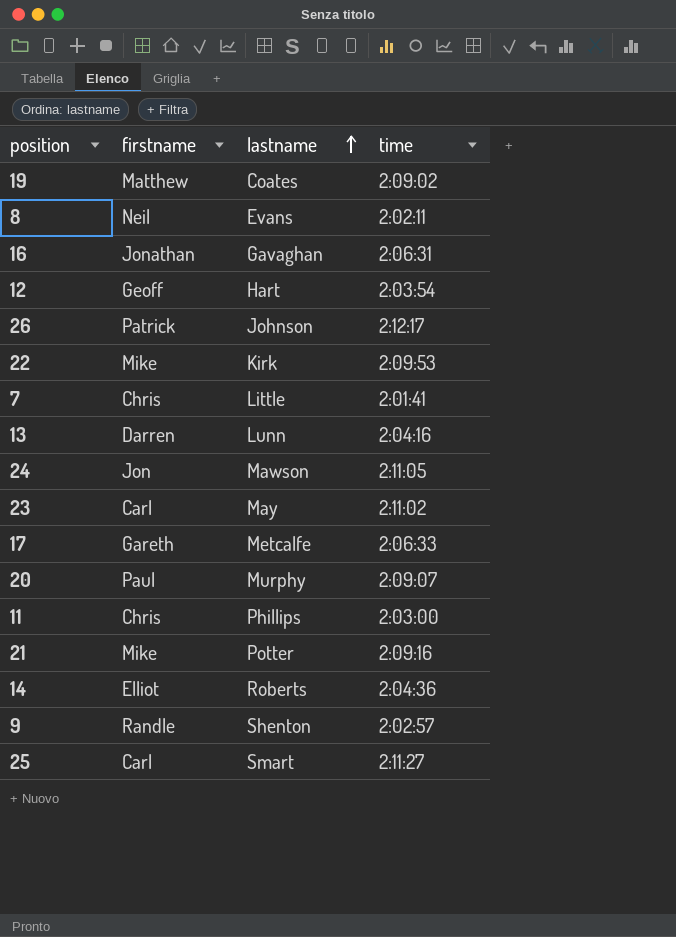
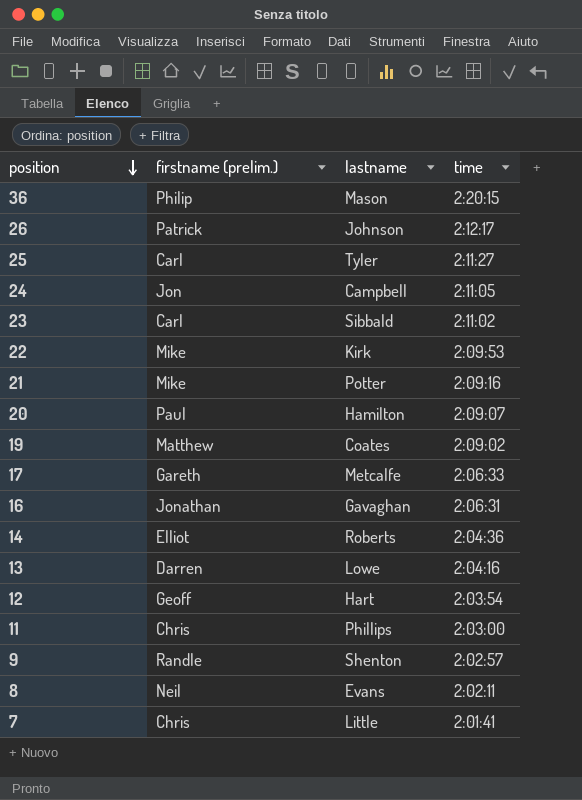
row order: lastname ascending -> position descending
column name: firstname -> firstname (prelim.)
row 36: none -> Philip | Mason | 2:20:15
25 | lastname: Smart -> Tyler
24 | lastname: Mawson -> Campbell
23 | lastname: May -> Sibbald
20 | lastname: Murphy -> Hamilton
13 | lastname: Lunn -> Lowe

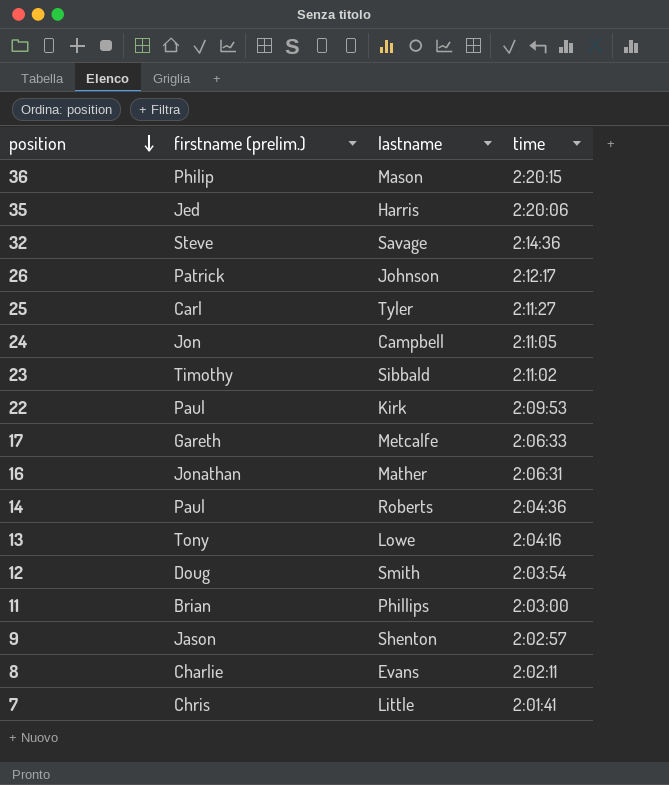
row 21: Mike | Potter | 2:09:16 -> none
row 20: Paul | Hamilton | 2:09:07 -> none
row 19: Matthew | Coates | 2:09:02 -> none
row 35: none -> Jed | Harris | 2:20:06
row 32: none -> Steve | Savage | 2:14:36
23 | firstname (prelim.): Carl -> Timothy
22 | firstname (prelim.): Mike -> Paul
16 | lastname: Gavaghan -> Mather
14 | firstname (prelim.): Elliot -> Paul
13 | firstname (prelim.): Darren -> Tony
12 | firstname (prelim.): Geoff -> Doug
12 | lastname: Hart -> Smith
11 | firstname (prelim.): Chris -> Brian
9 | firstname (prelim.): Randle -> Jason
8 | firstname (prelim.): Neil -> Charlie

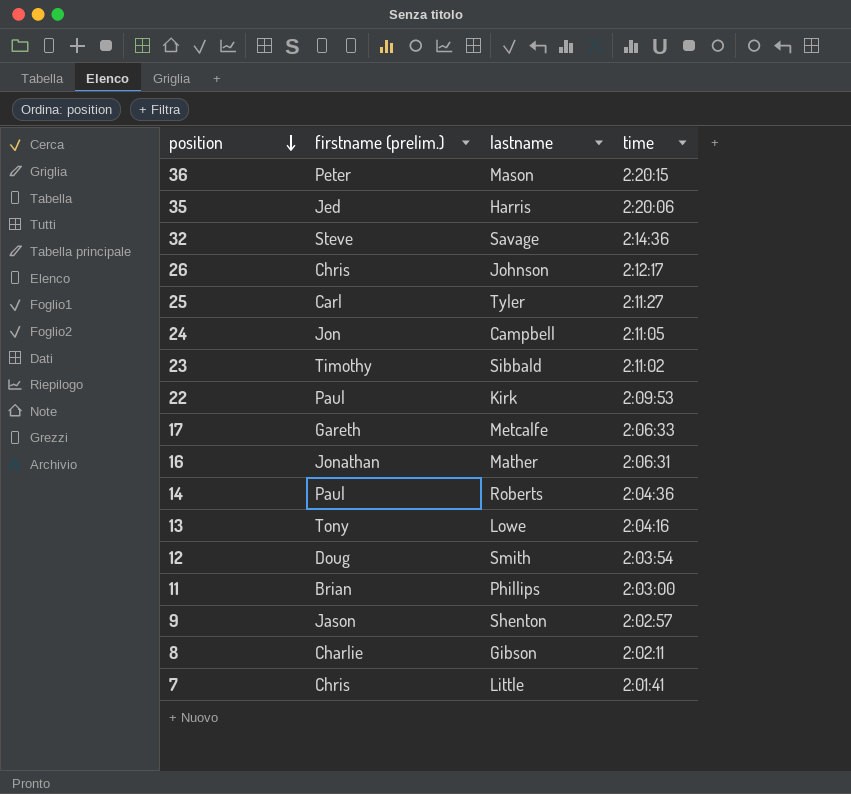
36 | firstname (prelim.): Philip -> Peter
26 | firstname (prelim.): Patrick -> Chris
8 | lastname: Evans -> Gibson

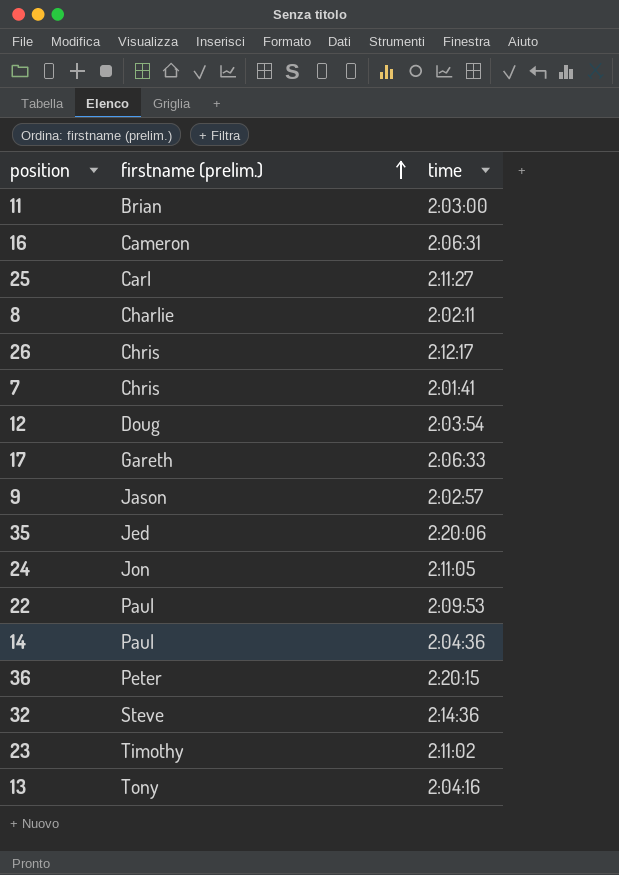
row order: position descending -> firstname (prelim.) ascending
column lastname | position: 3 -> none
16 | firstname (prelim.): Jonathan -> Cameron

